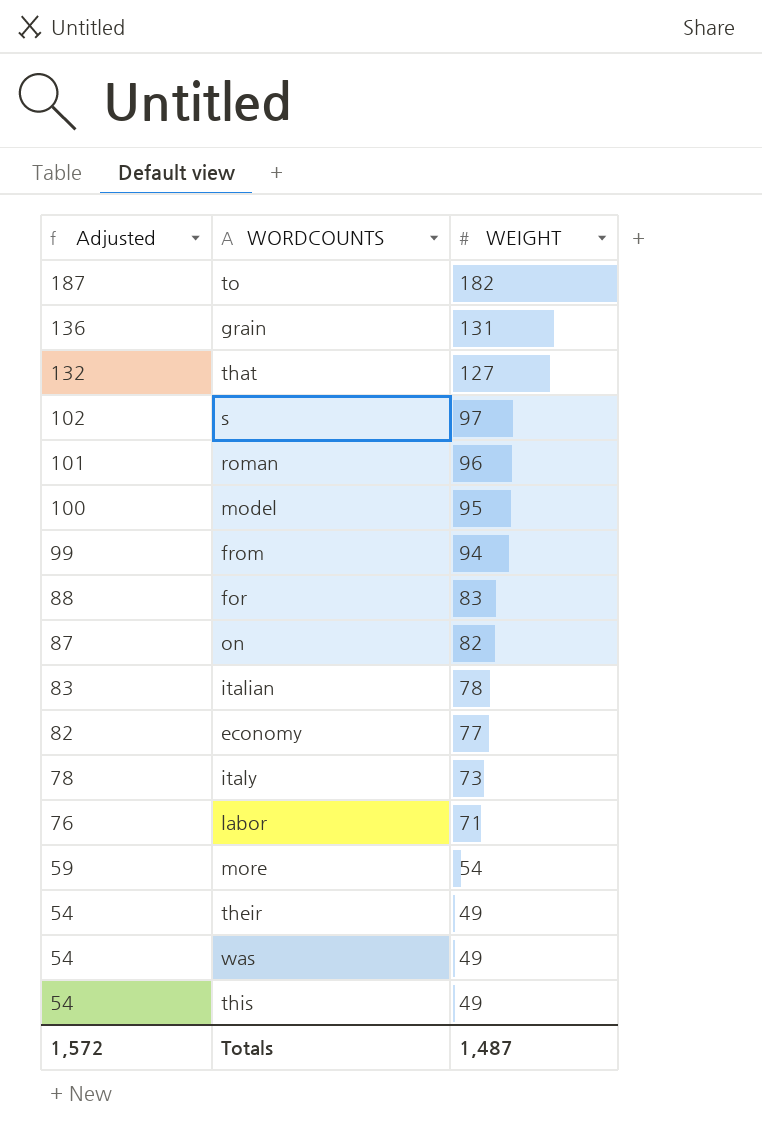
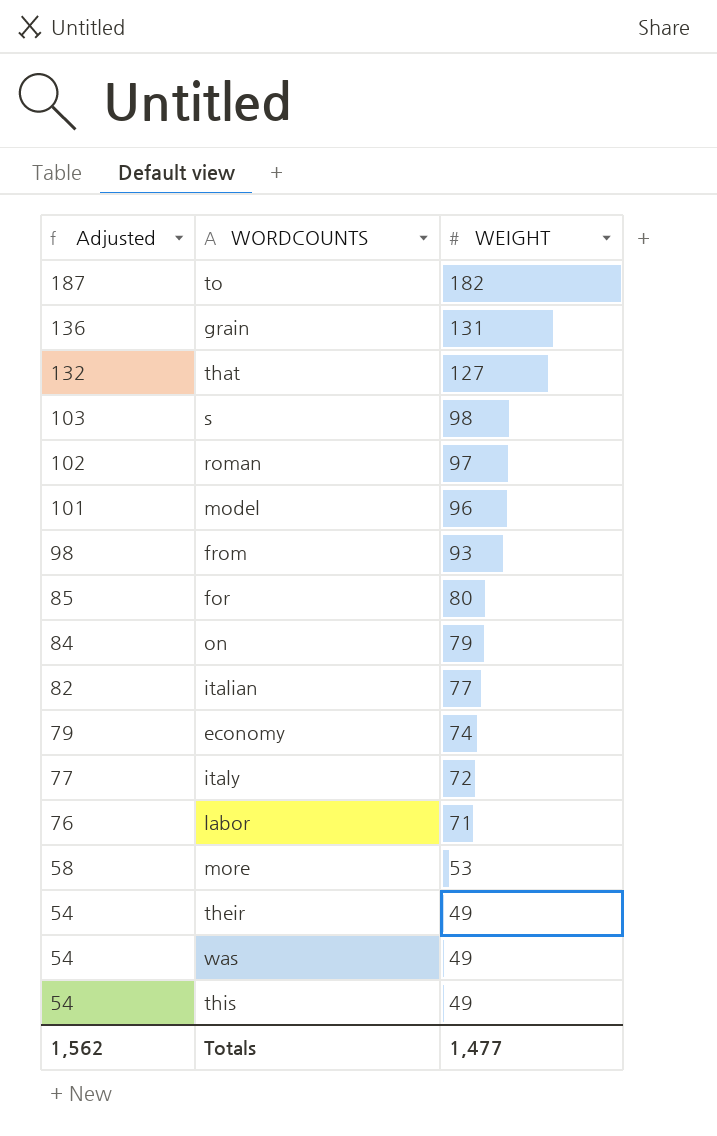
s | Adjusted: 102 -> 103
s | WEIGHT: 97 -> 98
roman | Adjusted: 101 -> 102
roman | WEIGHT: 96 -> 97
model | Adjusted: 100 -> 101
model | WEIGHT: 95 -> 96
from | Adjusted: 99 -> 98
from | WEIGHT: 94 -> 93
for | Adjusted: 88 -> 85
for | WEIGHT: 83 -> 80
on | Adjusted: 87 -> 84
on | WEIGHT: 82 -> 79
italian | Adjusted: 83 -> 82
italian | WEIGHT: 78 -> 77
economy | Adjusted: 82 -> 79
economy | WEIGHT: 77 -> 74
italy | Adjusted: 78 -> 77
italy | WEIGHT: 73 -> 72
more | Adjusted: 59 -> 58
more | WEIGHT: 54 -> 53
Totals | Adjusted: 1,572 -> 1,562
Totals | WEIGHT: 1,487 -> 1,477

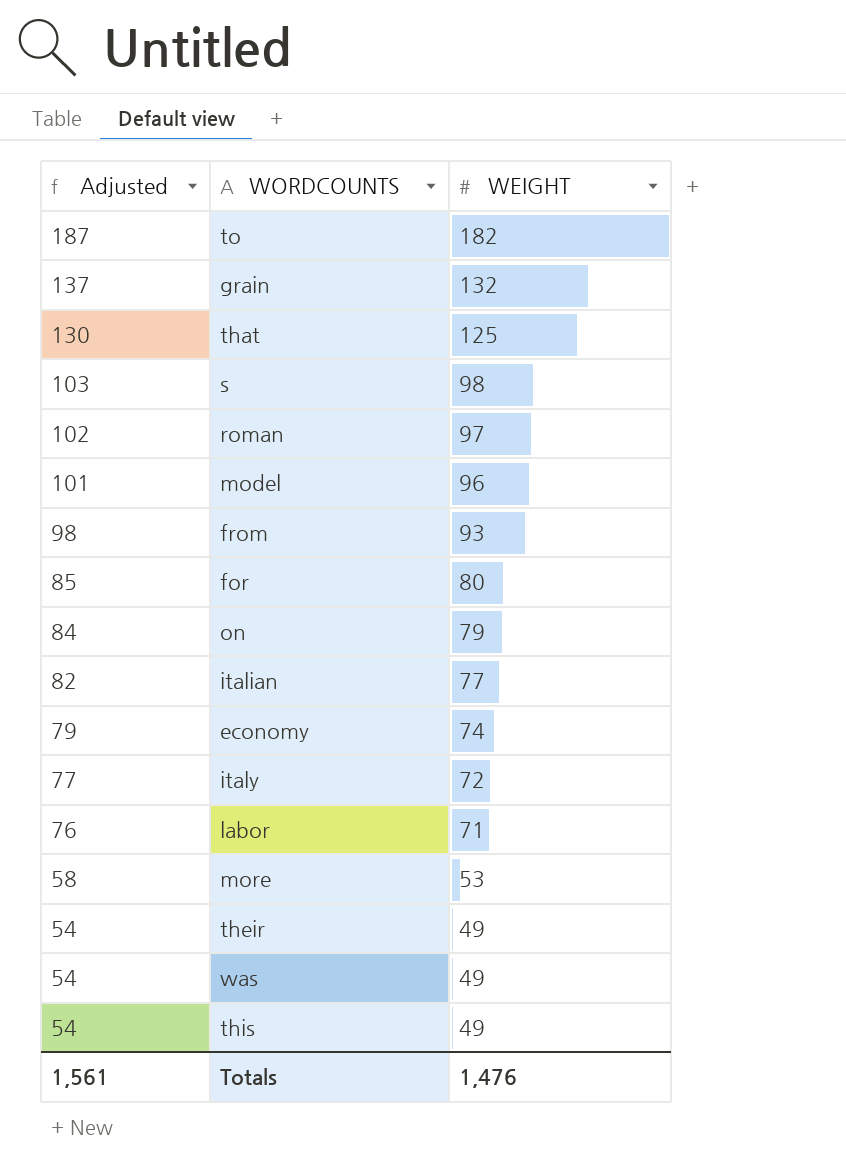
grain | Adjusted: 136 -> 137
grain | WEIGHT: 131 -> 132
that | Adjusted: 132 -> 130
that | WEIGHT: 127 -> 125
Totals | Adjusted: 1,562 -> 1,561
Totals | WEIGHT: 1,477 -> 1,476

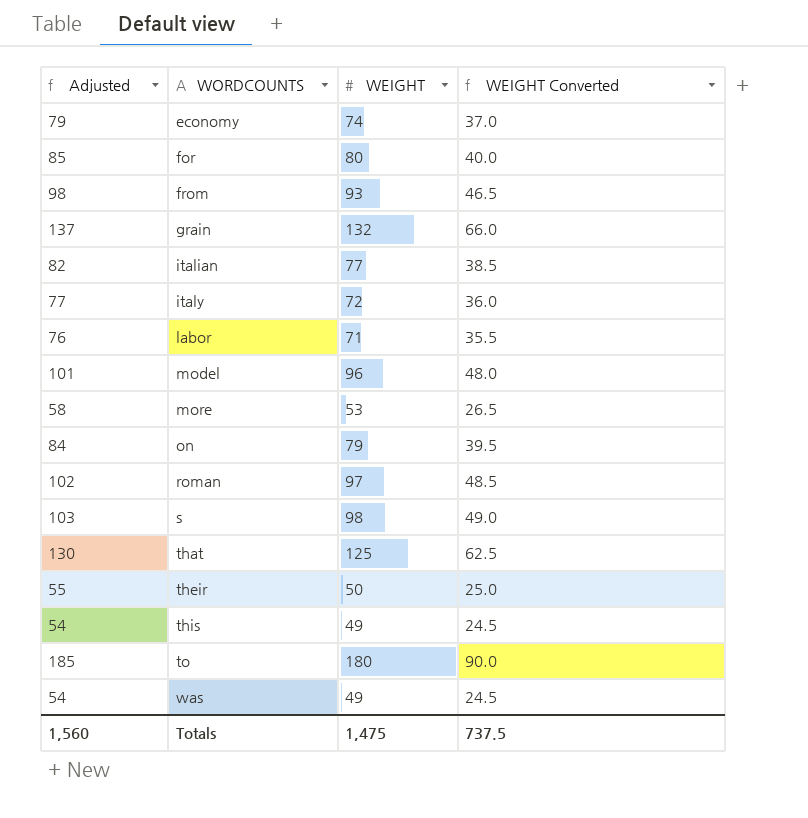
row order: Adjusted descending -> WORDCOUNTS ascending
column WEIGHT Converted | formula: none -> [WEIGHT] * 0.5
their | Adjusted: 54 -> 55
their | WEIGHT: 49 -> 50
to | Adjusted: 187 -> 185
to | WEIGHT: 182 -> 180
Totals | Adjusted: 1,561 -> 1,560
Totals | WEIGHT: 1,476 -> 1,475

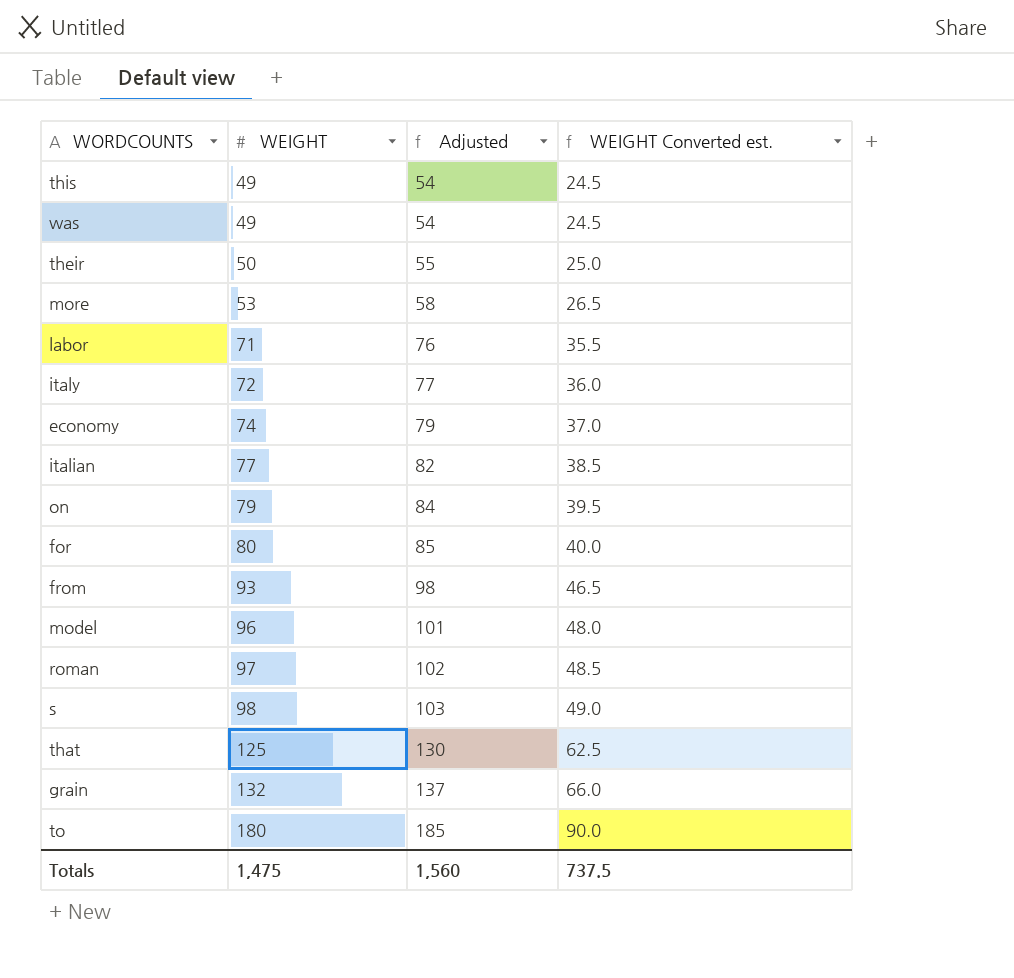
row order: WORDCOUNTS ascending -> WEIGHT ascending
column Adjusted | position: 1 -> 3
column name: WEIGHT Converted -> WEIGHT Converted est.

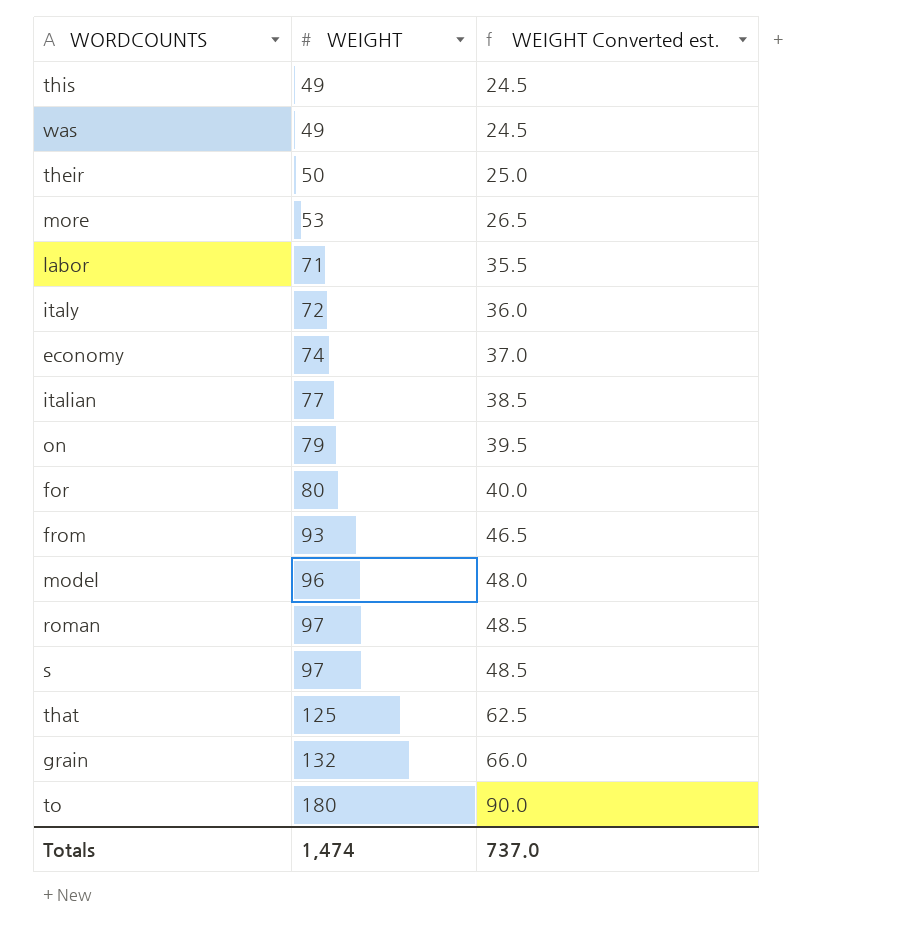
column Adjusted | formula: [WEIGHT] + 5 -> none
s | WEIGHT: 98 -> 97
s | WEIGHT Converted est.: 49.0 -> 48.5
Totals | WEIGHT: 1,475 -> 1,474
Totals | WEIGHT Converted est.: 737.5 -> 737.0

